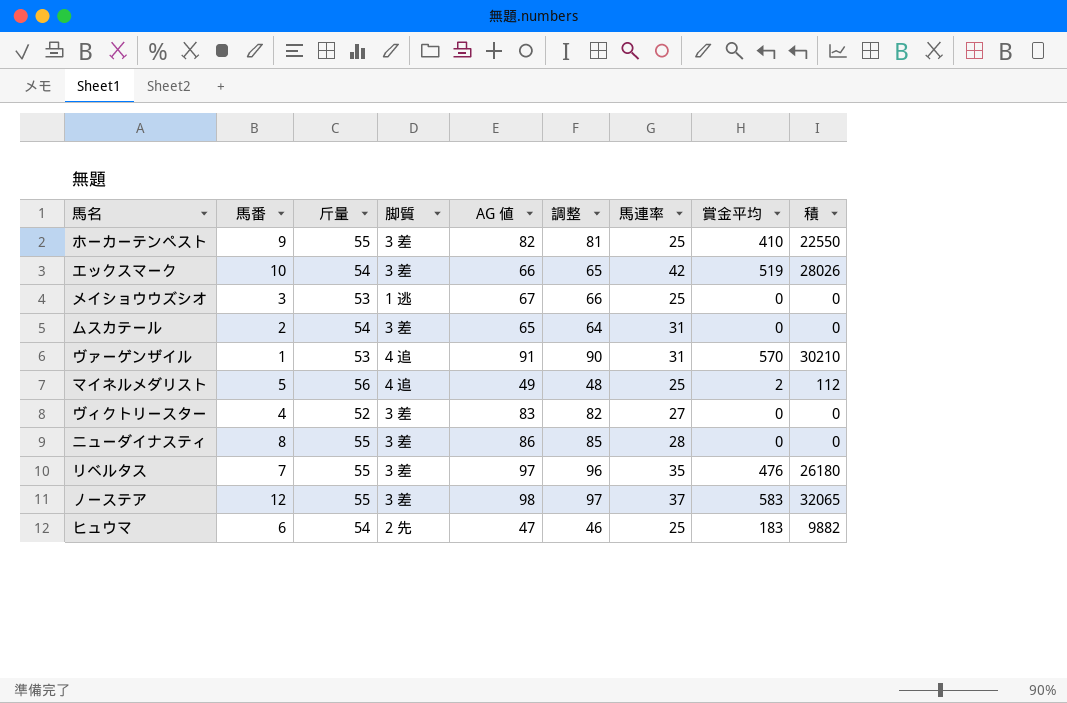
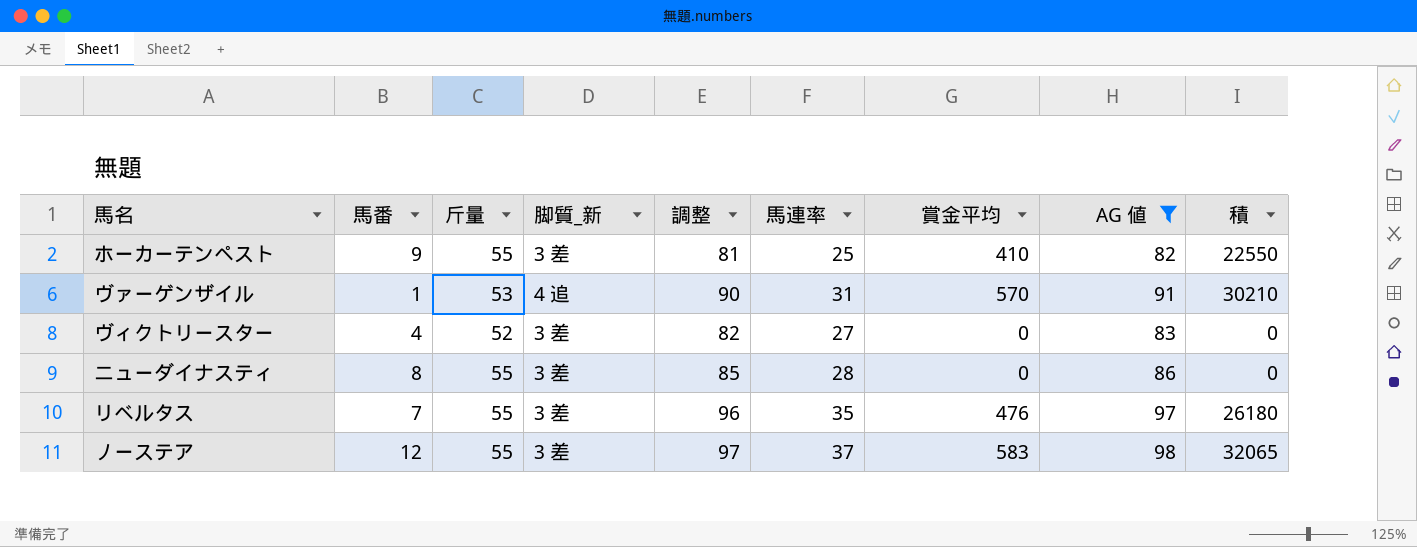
filter: none -> AG 値 >= 82
column name: 脚質 -> 脚質_新
column AG 値 | position: 5 -> 8

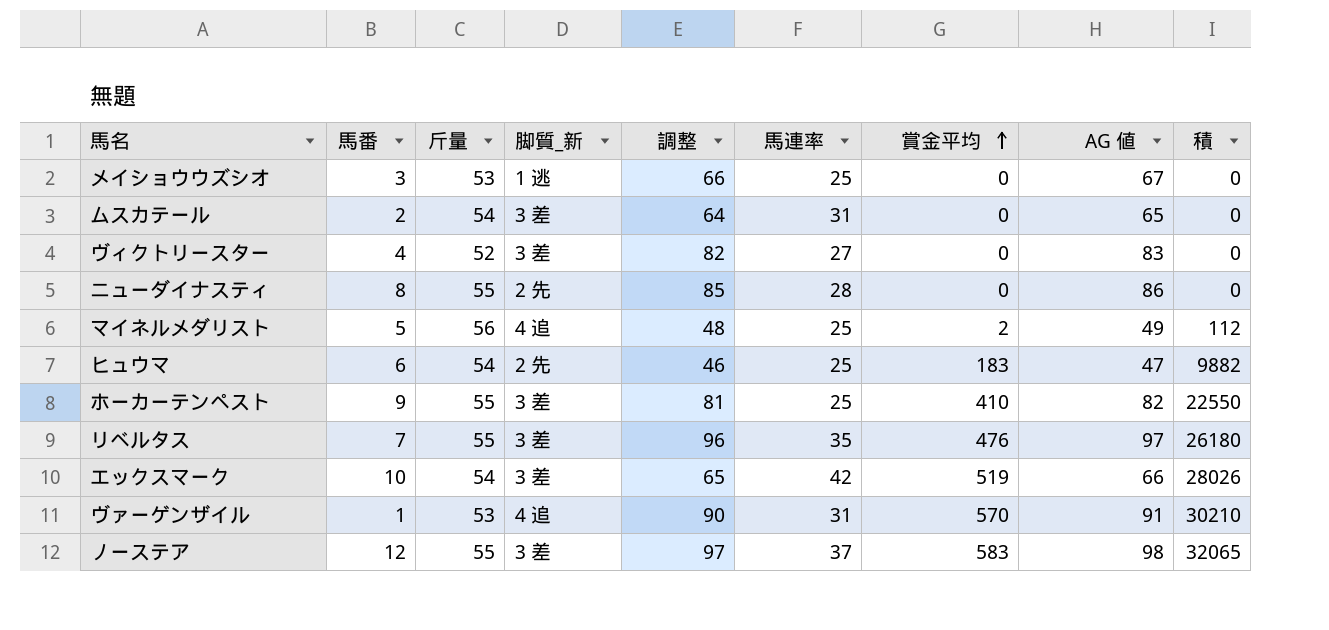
filter: AG 値 >= 82 -> none
row order: none -> 賞金平均 ascending
ニューダイナスティ | 脚質_新: 3 差 -> 2 先

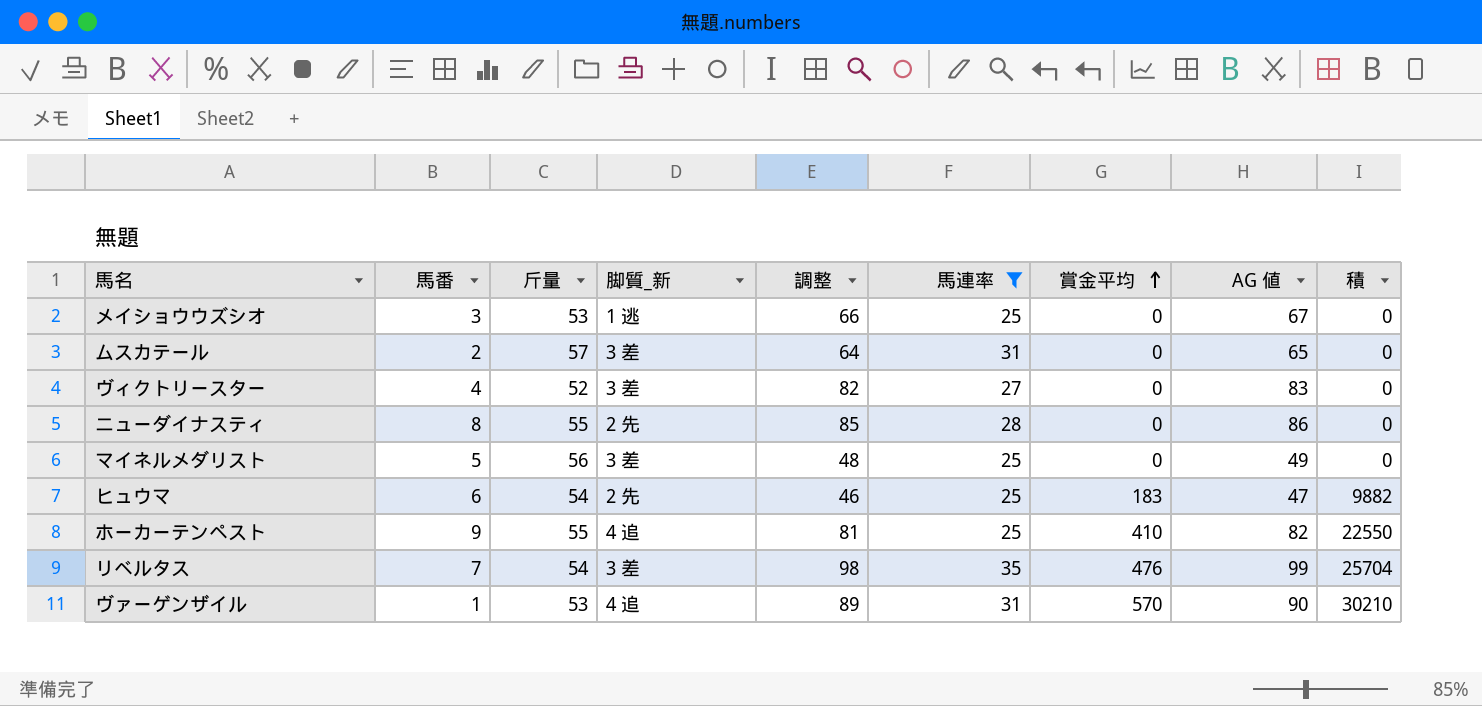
filter: none -> 馬連率 <= 35
ムスカテール | 斤量: 54 -> 57
マイネルメダリスト | 脚質_新: 4 追 -> 3 差
マイネルメダリスト | 賞金平均: 2 -> 0
マイネルメダリスト | 積: 112 -> 0
ホーカーテンペスト | 脚質_新: 3 差 -> 4 追
リベルタス | 斤量: 55 -> 54
リベルタス | 調整: 96 -> 98
リベルタス | AG 値: 97 -> 99
リベルタス | 積: 26180 -> 25704
ヴァーゲンザイル | 調整: 90 -> 89
ヴァーゲンザイル | AG 値: 91 -> 90

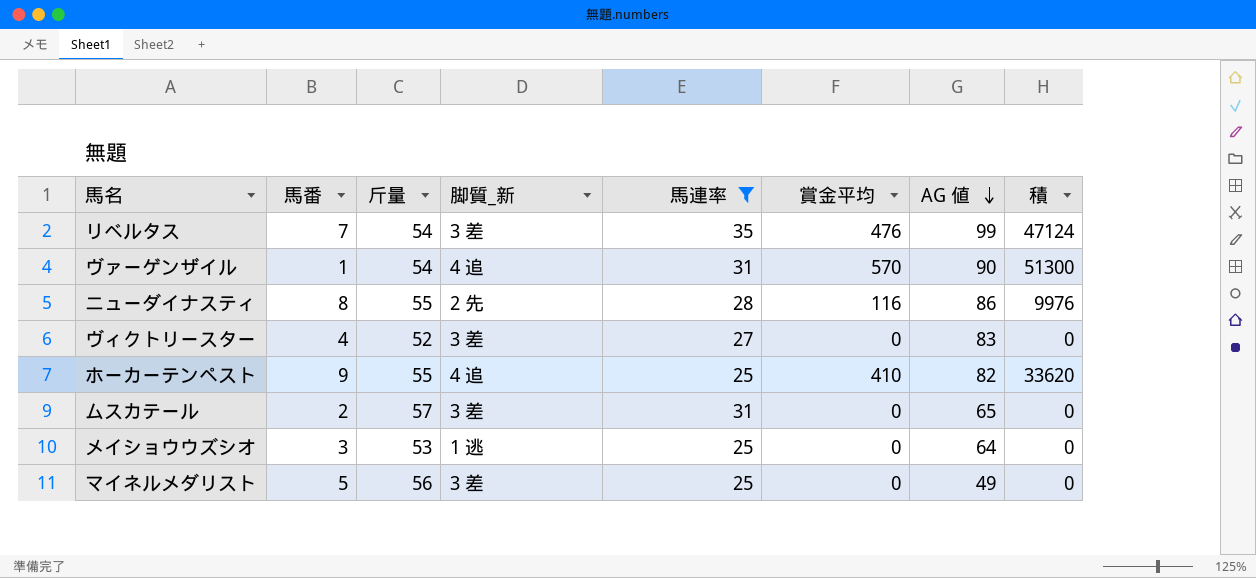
row order: 賞金平均 ascending -> AG 値 descending
column 調整 | formula: [AG 値] - 1 -> none
column 積 | formula: [斤量] * [賞金平均] -> [賞金平均] * [AG 値]
row ヒュウマ: 6 | 54 | 2 先 | 46 | 25 | 183 | 47 | 9882 -> none
ヴァーゲンザイル | 斤量: 53 -> 54
ニューダイナスティ | 賞金平均: 0 -> 116
メイショウウズシオ | AG 値: 67 -> 64

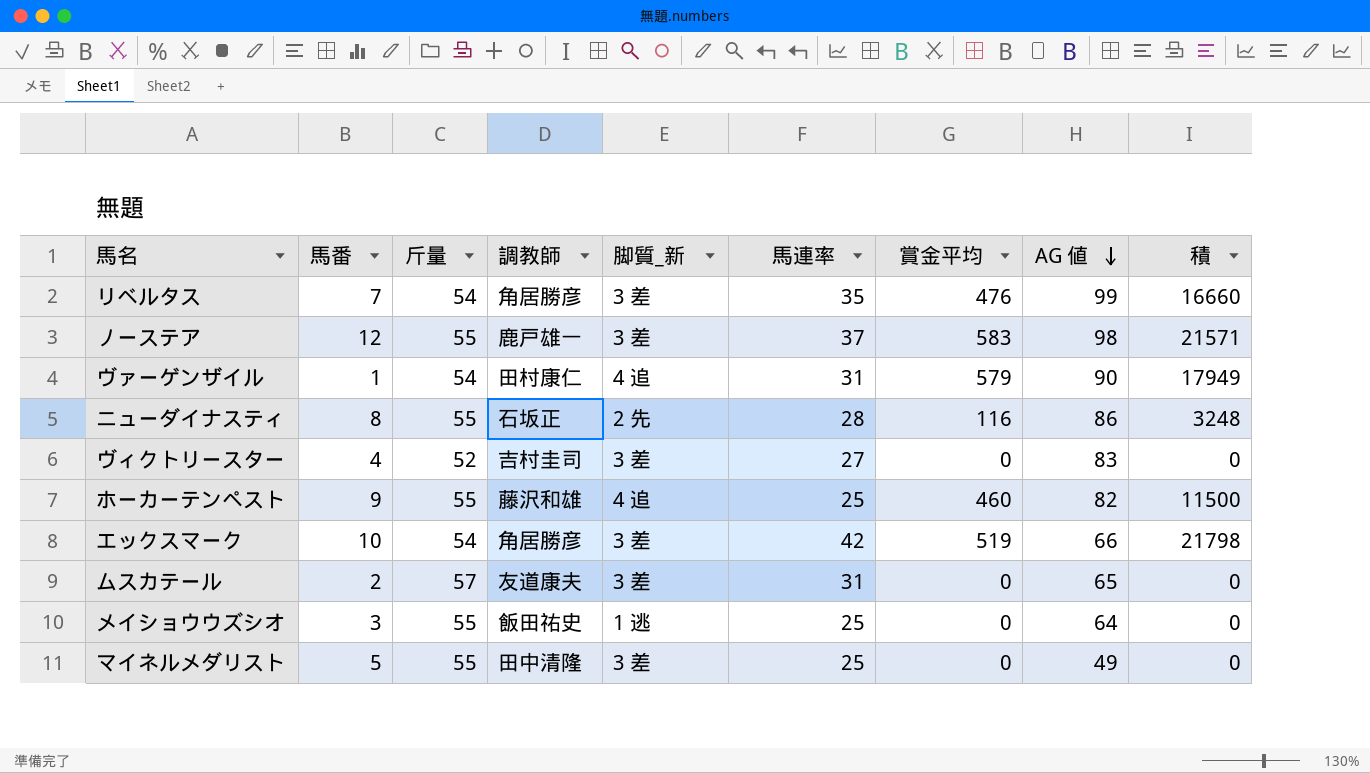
filter: 馬連率 <= 35 -> none
column 調教師 | position: none -> 4
column 積 | formula: [賞金平均] * [AG 値] -> [馬連率] * [賞金平均]
ヴァーゲンザイル | 賞金平均: 570 -> 579
ホーカーテンペスト | 賞金平均: 410 -> 460
メイショウウズシオ | 斤量: 53 -> 55
マイネルメダリスト | 斤量: 56 -> 55

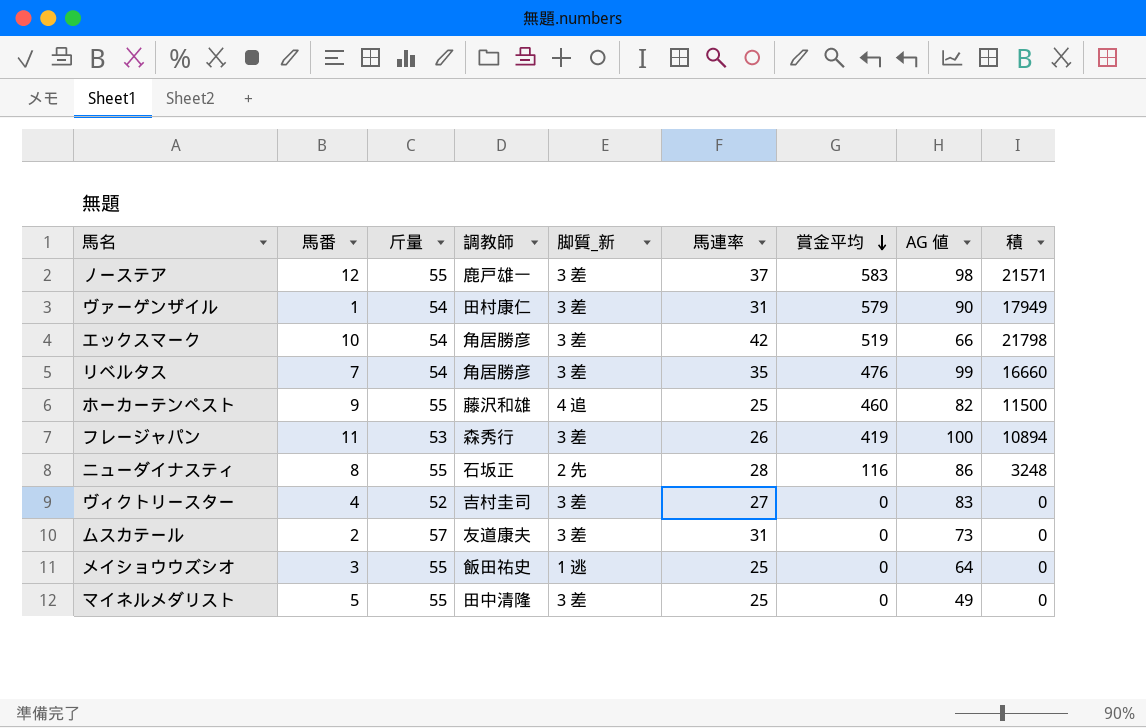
row order: AG 値 descending -> 賞金平均 descending
ヴァーゲンザイル | 脚質_新: 4 追 -> 3 差
row フレージャパン: none -> 11 | 53 | 森秀行 | 3 差 | 26 | 419 | 100 | 10894
ムスカテール | AG 値: 65 -> 73

